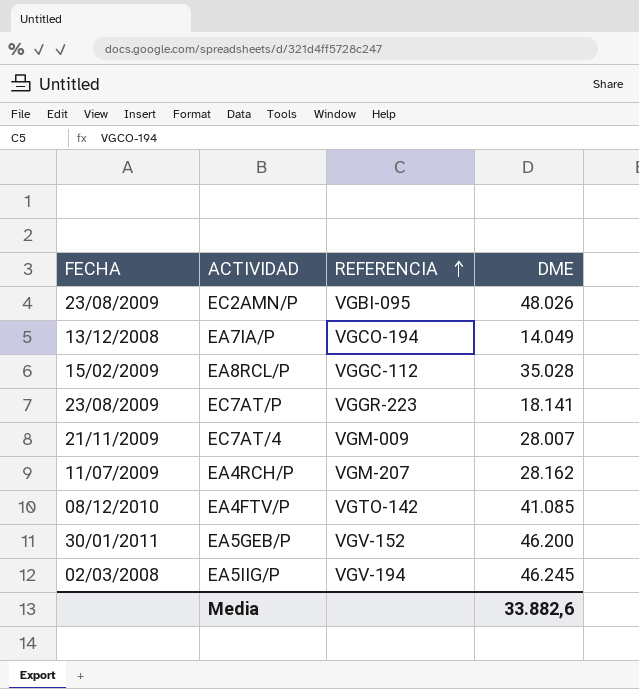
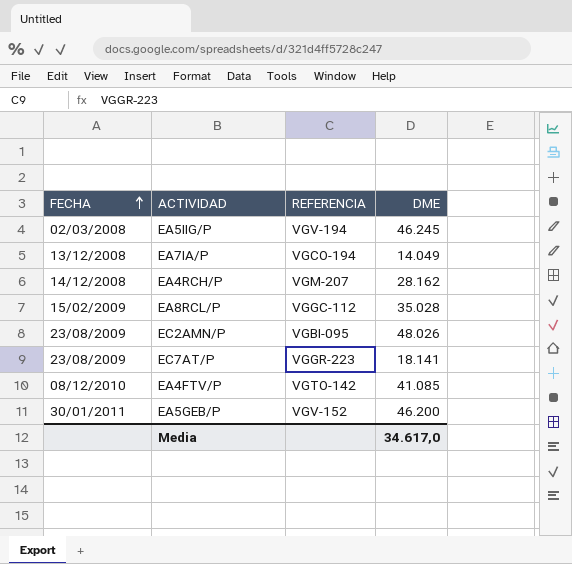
row order: REFERENCIA ascending -> FECHA ascending
row EC7AT/4: 21/11/2009 | VGM-009 | 28.007 -> none
EA4RCH/P | FECHA: 11/07/2009 -> 14/12/2008
Media | DME: 33.882,6 -> 34.617,0

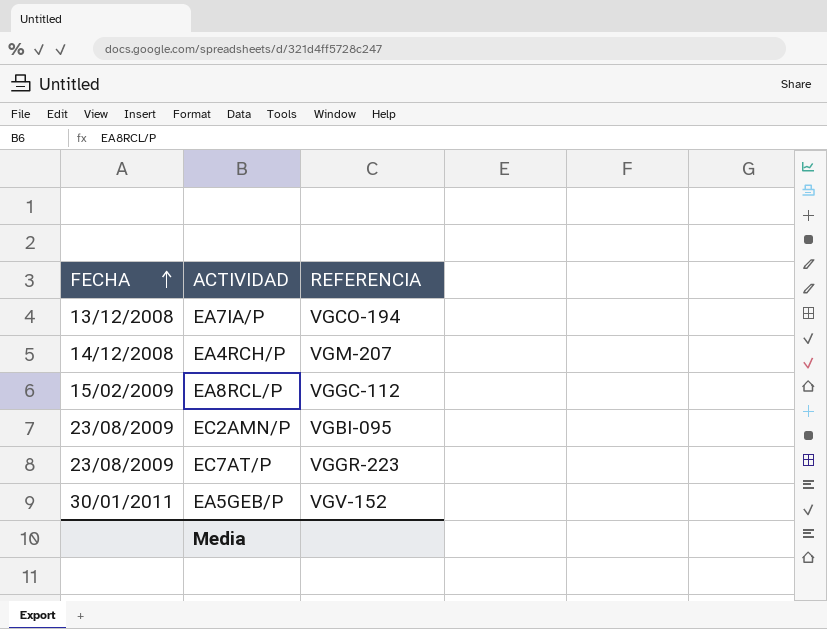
column DME | position: 4 -> none
row EA5IIG/P: 02/03/2008 | VGV-194 | 46.245 -> none
row EA4FTV/P: 08/12/2010 | VGTO-142 | 41.085 -> none

